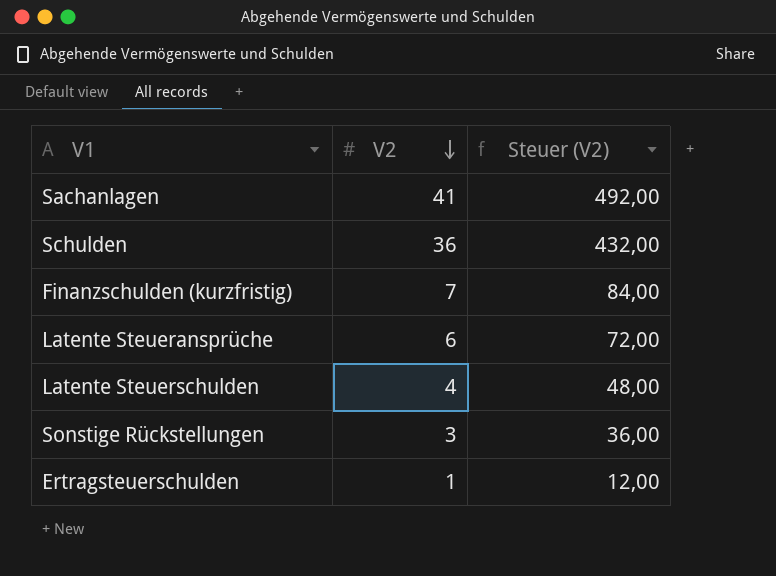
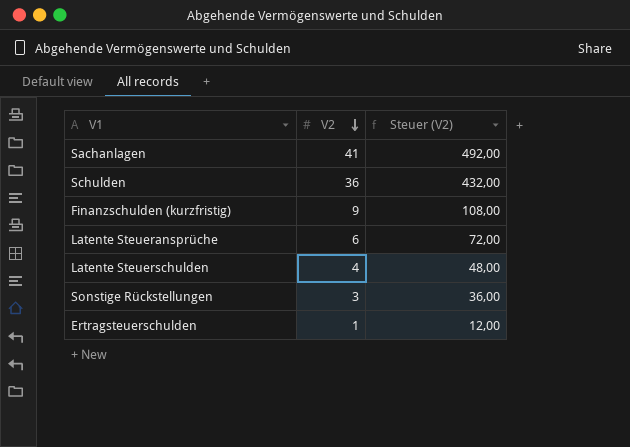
Finanzschulden (kurzfristig) | V2: 7 -> 9
Finanzschulden (kurzfristig) | Steuer (V2): 84,00 -> 108,00

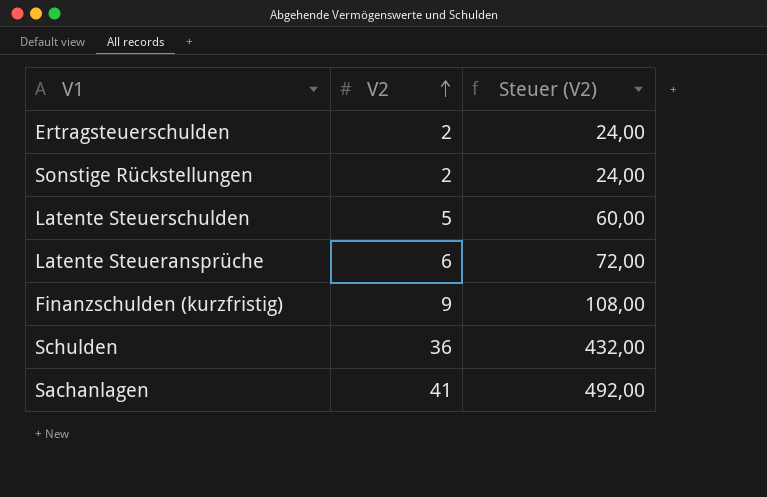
row order: V2 descending -> V2 ascending
Ertragsteuerschulden | V2: 1 -> 2
Ertragsteuerschulden | Steuer (V2): 12,00 -> 24,00
Sonstige Rückstellungen | V2: 3 -> 2
Sonstige Rückstellungen | Steuer (V2): 36,00 -> 24,00
Latente Steuerschulden | V2: 4 -> 5
Latente Steuerschulden | Steuer (V2): 48,00 -> 60,00

